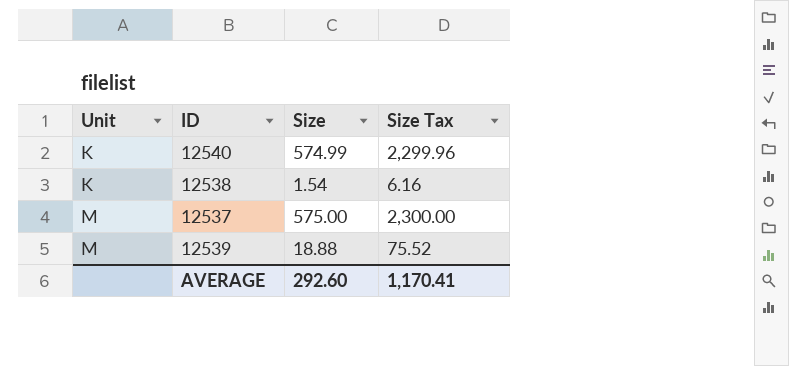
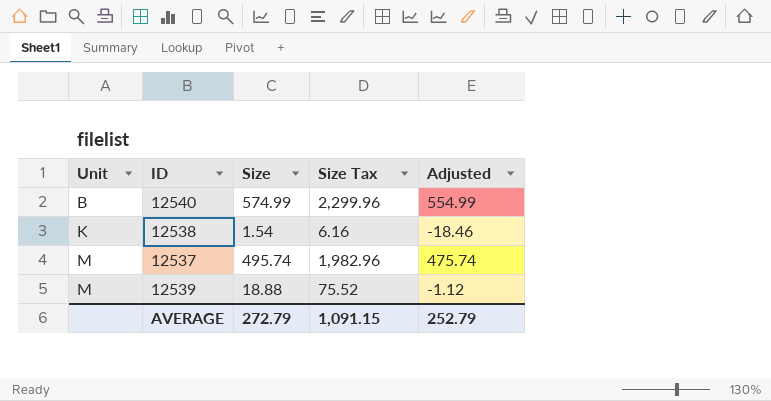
column Adjusted | formula: none -> [Size] - 20
12540 | Unit: K -> B
12537 | Size: 575.00 -> 495.74
12537 | Size Tax: 2,300.00 -> 1,982.96
AVERAGE | Size: 292.60 -> 272.79
AVERAGE | Size Tax: 1,170.41 -> 1,091.15

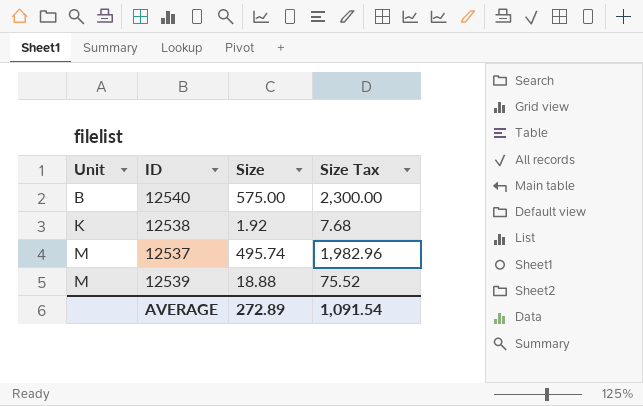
column Adjusted | formula: [Size] - 20 -> none
12540 | Size: 574.99 -> 575.00
12540 | Size Tax: 2,299.96 -> 2,300.00
12538 | Size: 1.54 -> 1.92
12538 | Size Tax: 6.16 -> 7.68
AVERAGE | Size: 272.79 -> 272.89
AVERAGE | Size Tax: 1,091.15 -> 1,091.54

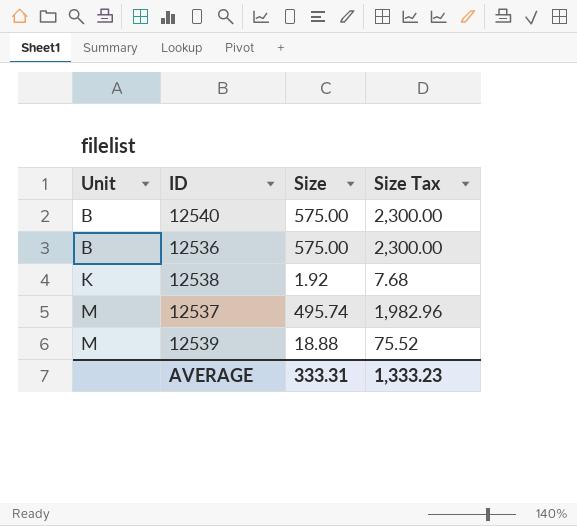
row 12536: none -> B | 575.00 | 2,300.00
AVERAGE | Size: 272.89 -> 333.31
AVERAGE | Size Tax: 1,091.54 -> 1,333.23

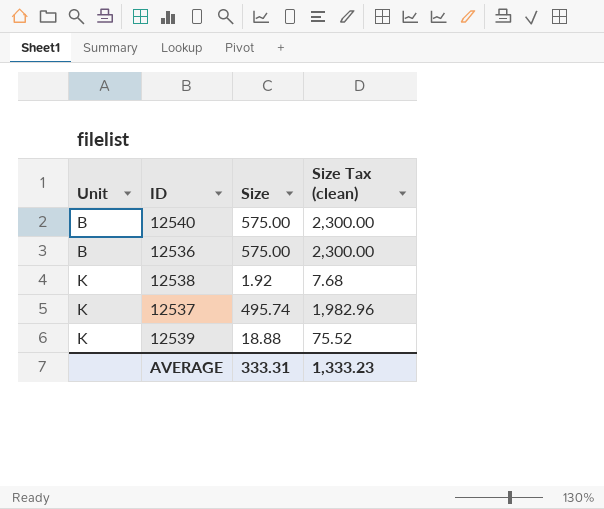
column name: Size Tax -> Size Tax (clean)
12537 | Unit: M -> K
12539 | Unit: M -> K

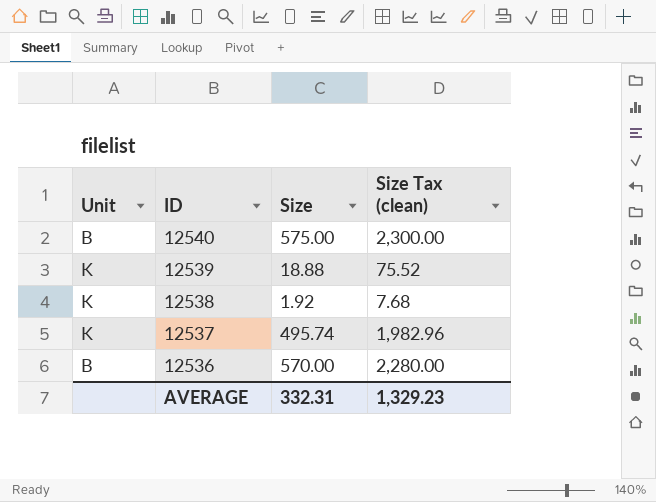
row order: Unit ascending -> ID descending
12536 | Size: 575.00 -> 570.00
12536 | Size Tax (clean): 2,300.00 -> 2,280.00
AVERAGE | Size: 333.31 -> 332.31
AVERAGE | Size Tax (clean): 1,333.23 -> 1,329.23

